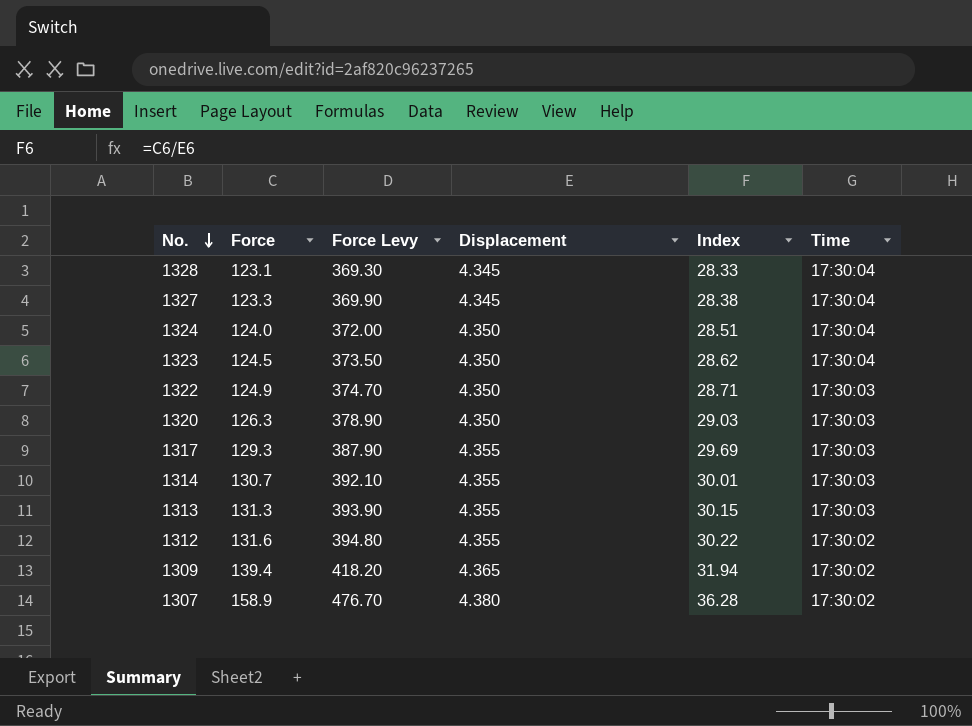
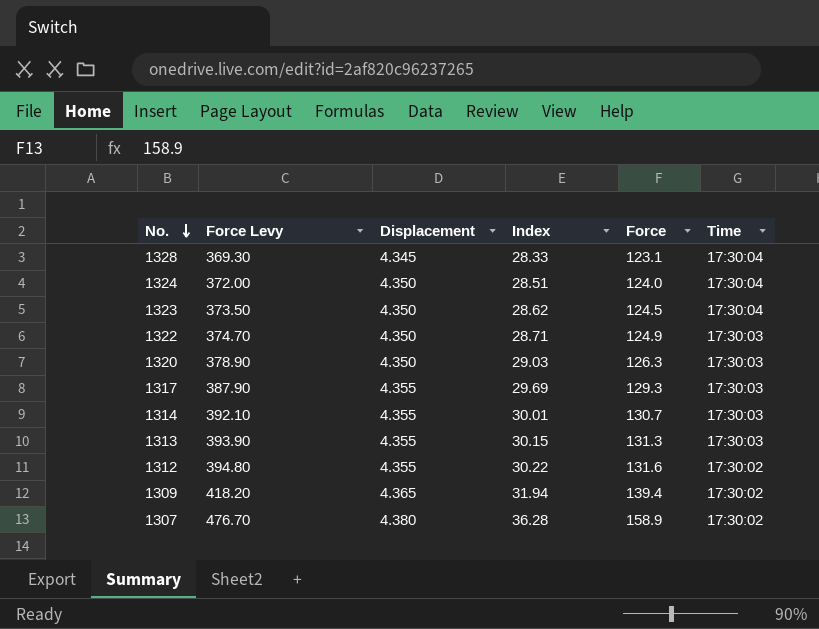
column Force | position: 2 -> 5
row 1327: 123.3 | 369.90 | 4.345 | 28.38 | 17:30:04 -> none

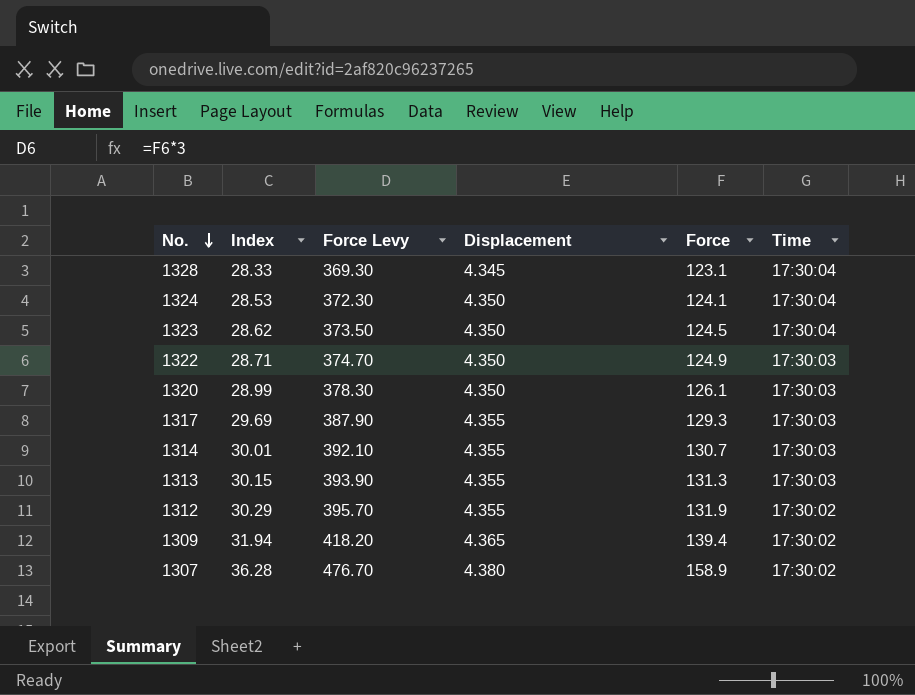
column Index | position: 4 -> 2
1324 | Index: 28.51 -> 28.53
1324 | Force Levy: 372.00 -> 372.30
1324 | Force: 124.0 -> 124.1
1320 | Index: 29.03 -> 28.99
1320 | Force Levy: 378.90 -> 378.30
1320 | Force: 126.3 -> 126.1
1312 | Index: 30.22 -> 30.29
1312 | Force Levy: 394.80 -> 395.70
1312 | Force: 131.6 -> 131.9

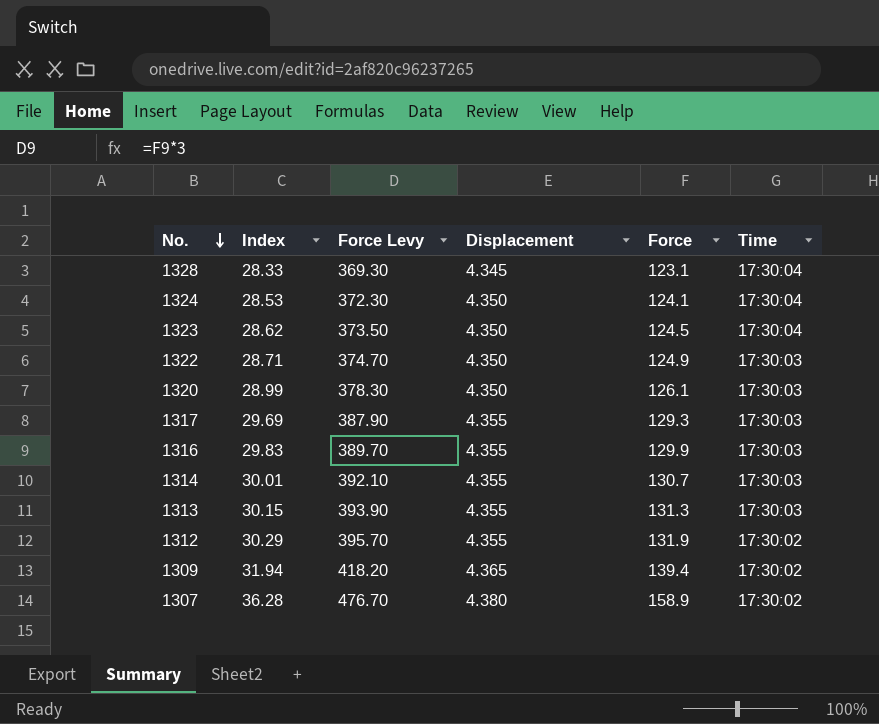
row 1316: none -> 29.83 | 389.70 | 4.355 | 129.9 | 17:30:03

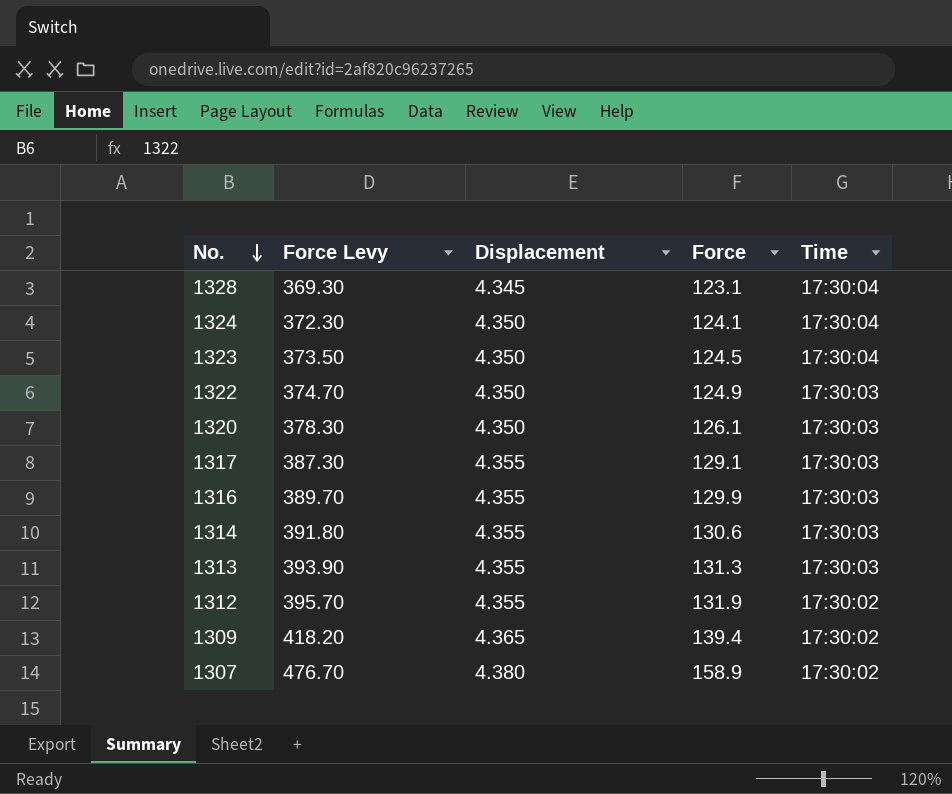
column Index | formula: [Force] / [Displacement] -> none
1317 | Force Levy: 387.90 -> 387.30
1317 | Force: 129.3 -> 129.1
1314 | Force Levy: 392.10 -> 391.80
1314 | Force: 130.7 -> 130.6

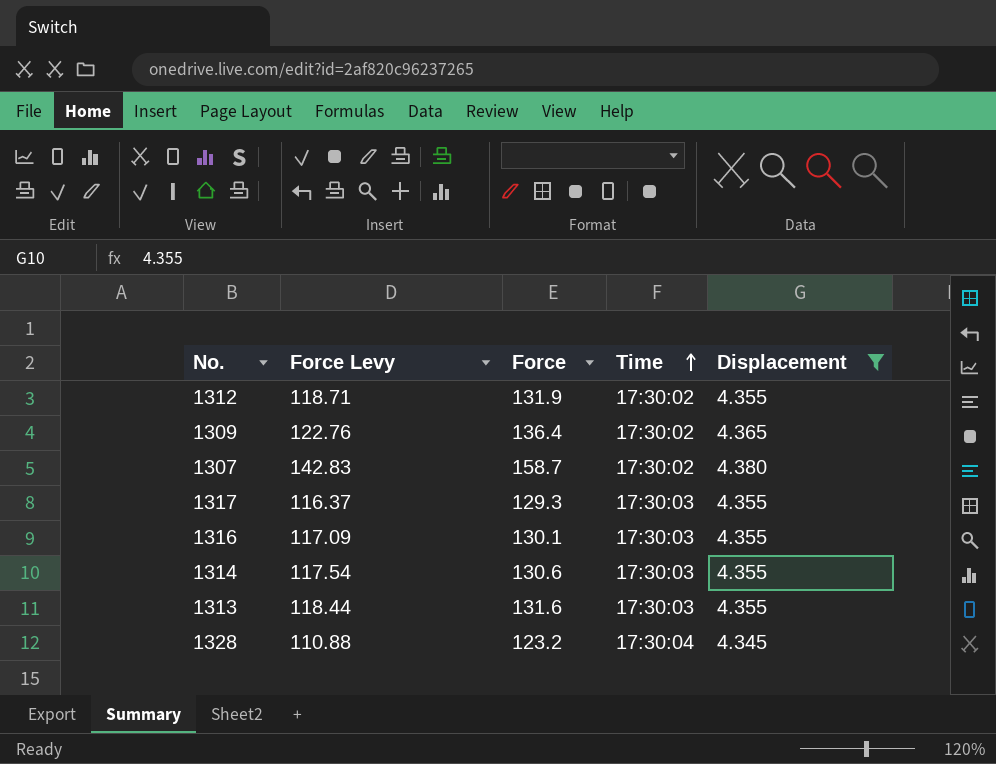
filter: none -> Displacement != 4.350
row order: No. descending -> Time ascending
column Force Levy | formula: [Force] * 3 -> [Force] * 0.9
column Displacement | position: 3 -> 5
1309 | Force: 139.4 -> 136.4
1307 | Force: 158.9 -> 158.7
1317 | Force: 129.1 -> 129.3
1316 | Force: 129.9 -> 130.1
1313 | Force: 131.3 -> 131.6
1328 | Force: 123.1 -> 123.2

